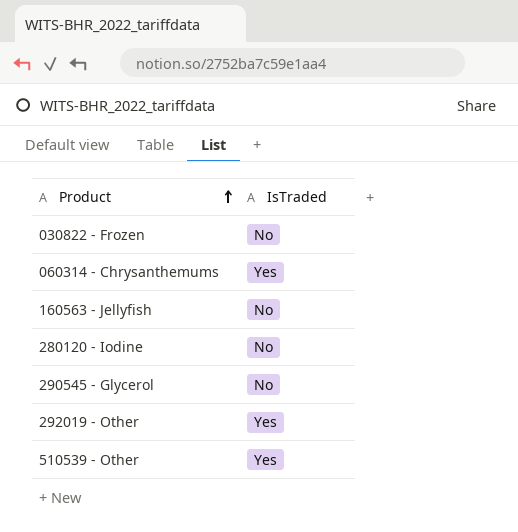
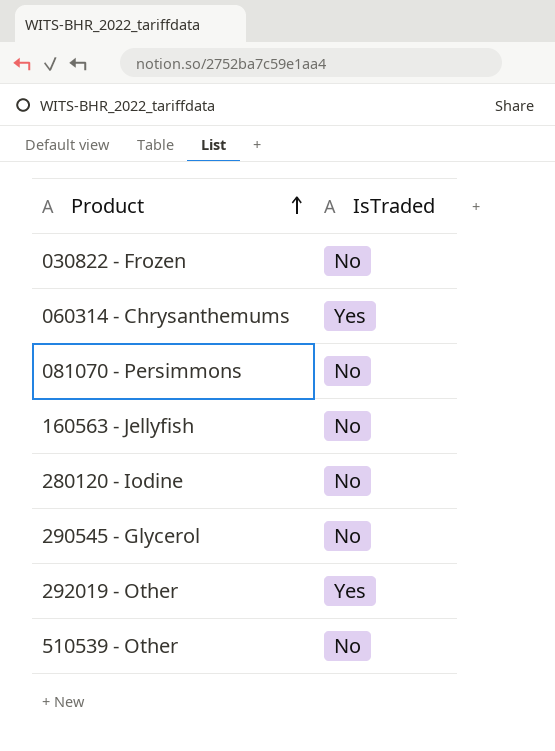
row 081070 - Persimmons: none -> No
510539 - Other | IsTraded: Yes -> No

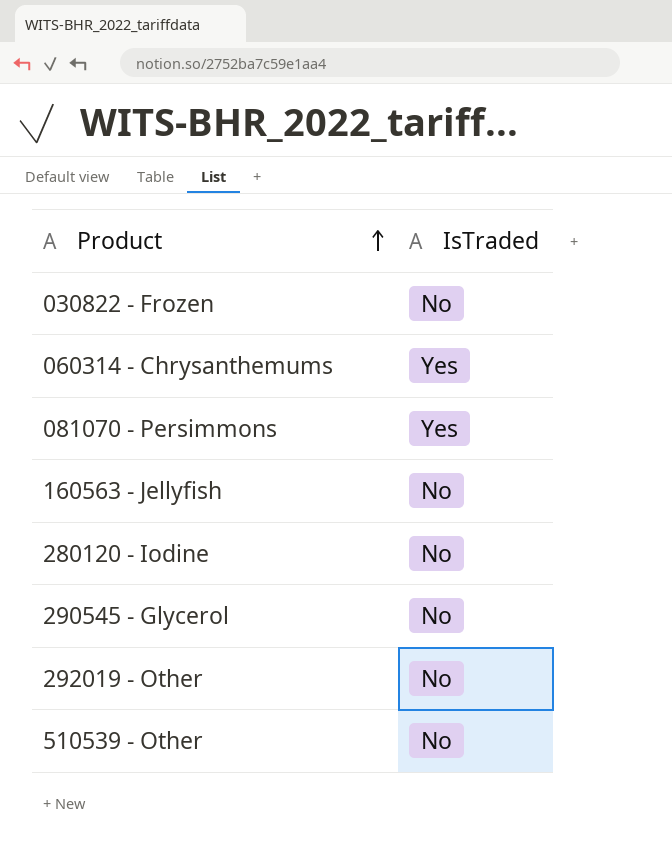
081070 - Persimmons | IsTraded: No -> Yes
292019 - Other | IsTraded: Yes -> No

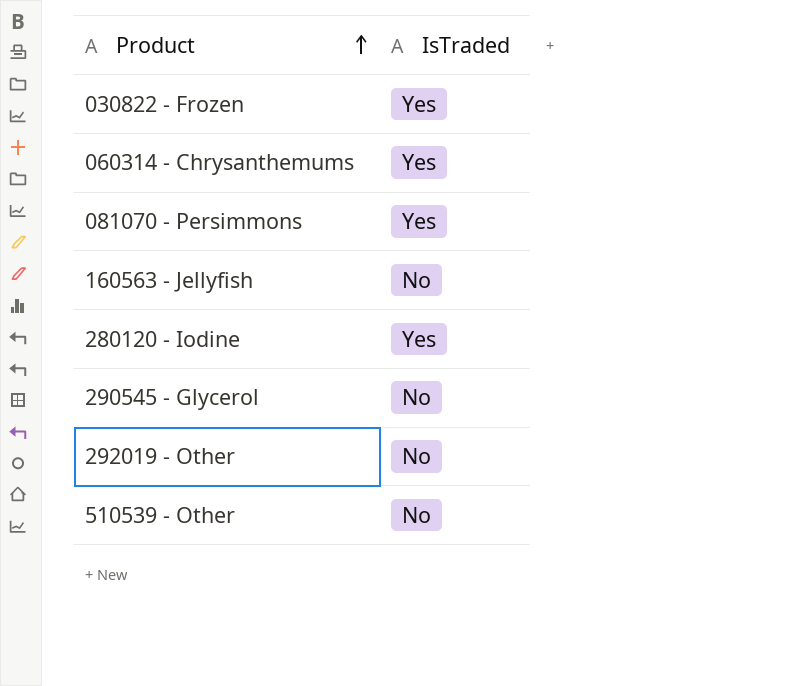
030822 - Frozen | IsTraded: No -> Yes
280120 - Iodine | IsTraded: No -> Yes

